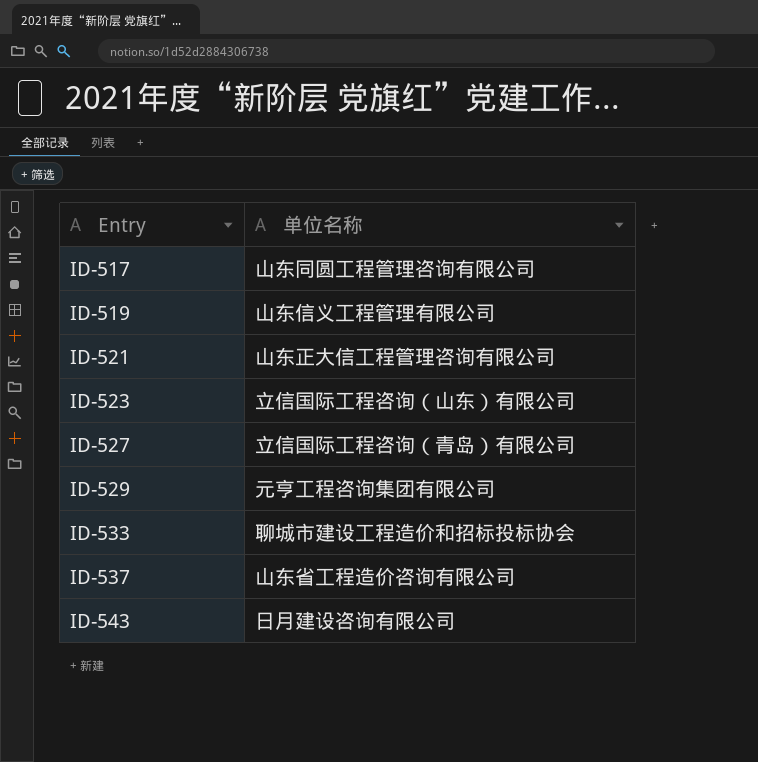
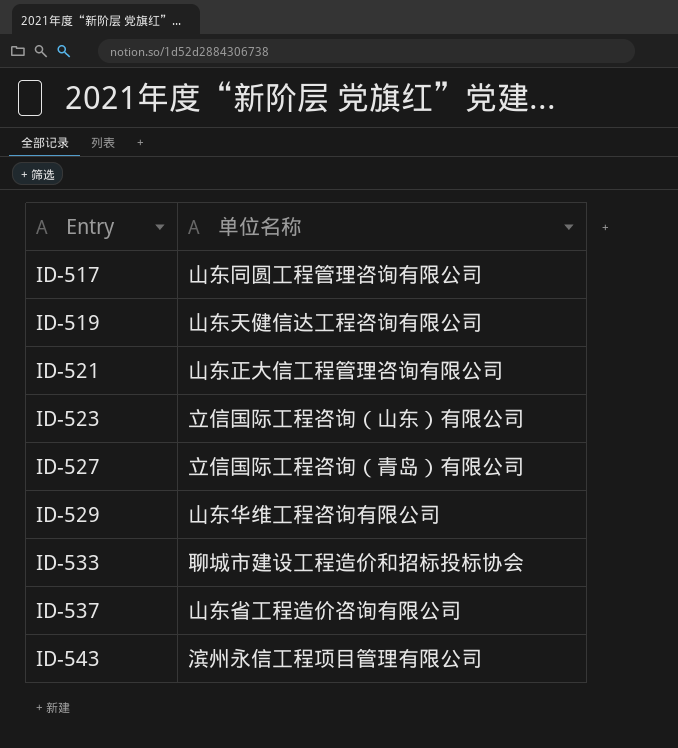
ID-519 | 单位名称: 山东信义工程管理有限公司 -> 山东天健信达工程咨询有限公司
ID-529 | 单位名称: 元亨工程咨询集团有限公司 -> 山东华维工程咨询有限公司
ID-543 | 单位名称: 日月建设咨询有限公司 -> 滨州永信工程项目管理有限公司

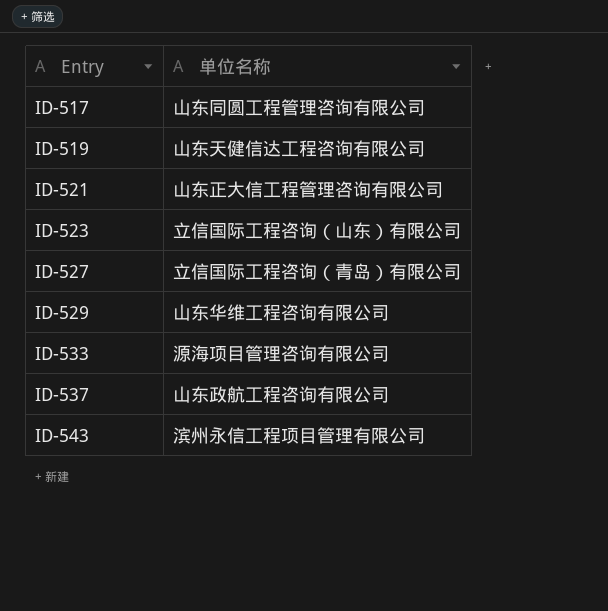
ID-533 | 单位名称: 聊城市建设工程造价和招标投标协会 -> 源海项目管理咨询有限公司
ID-537 | 单位名称: 山东省工程造价咨询有限公司 -> 山东政航工程咨询有限公司

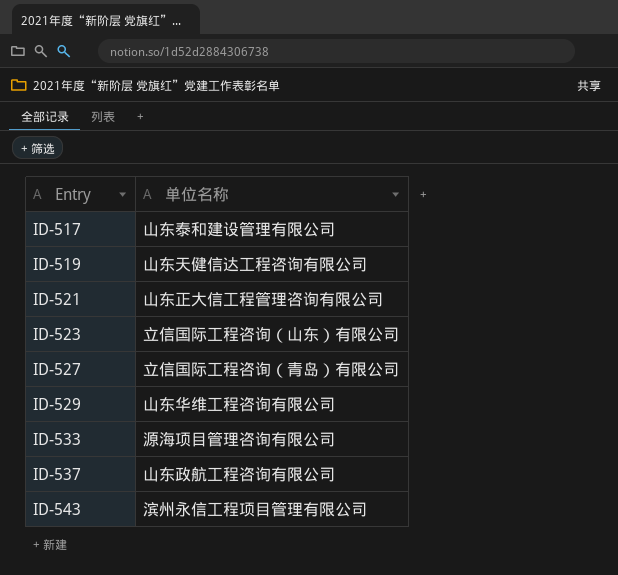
ID-517 | 单位名称: 山东同圆工程管理咨询有限公司 -> 山东泰和建设管理有限公司

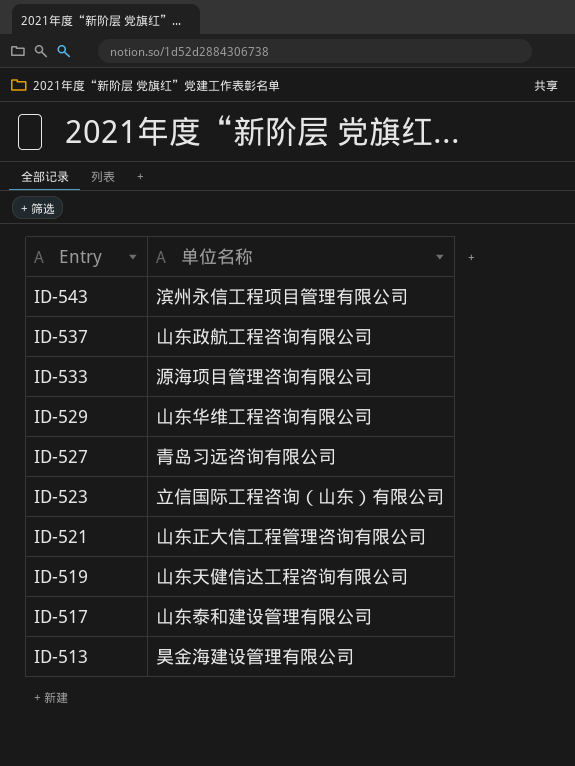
row order: Entry ascending -> Entry descending
ID-527 | 单位名称: 立信国际工程咨询（青岛）有限公司 -> 青岛习远咨询有限公司
row ID-513: none -> 昊金海建设管理有限公司

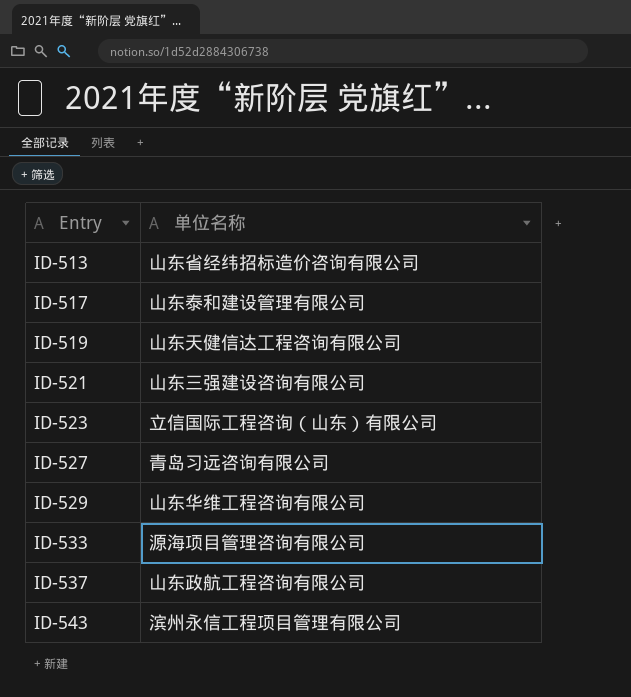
row order: Entry descending -> Entry ascending
ID-513 | 单位名称: 昊金海建设管理有限公司 -> 山东省经纬招标造价咨询有限公司
ID-521 | 单位名称: 山东正大信工程管理咨询有限公司 -> 山东三强建设咨询有限公司

